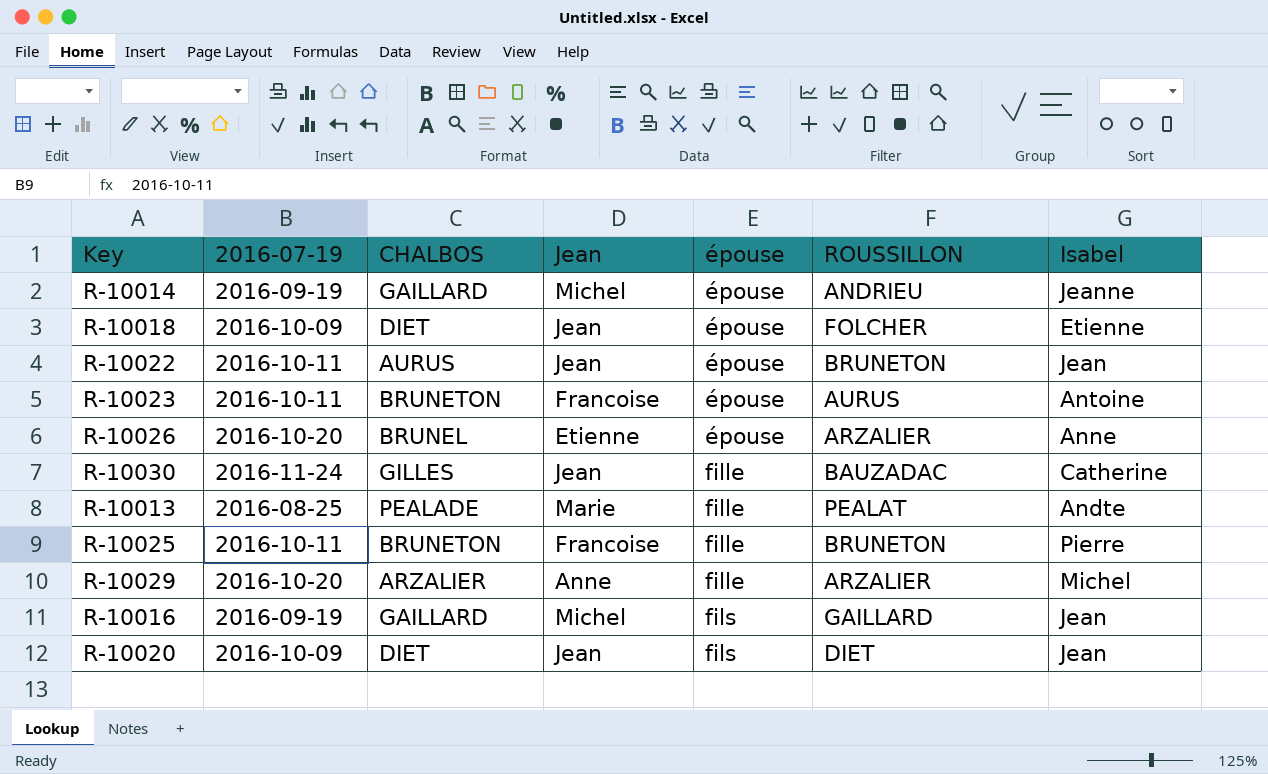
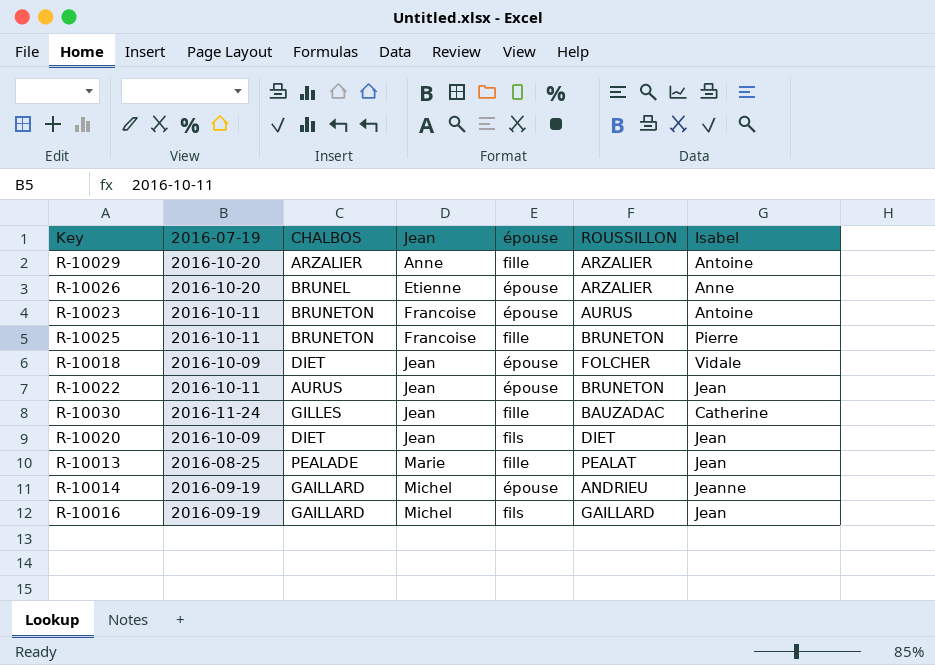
row order: épouse ascending -> Jean ascending
R-10029 | Isabel: Michel -> Antoine
R-10018 | Isabel: Etienne -> Vidale
R-10013 | Isabel: Andte -> Jean

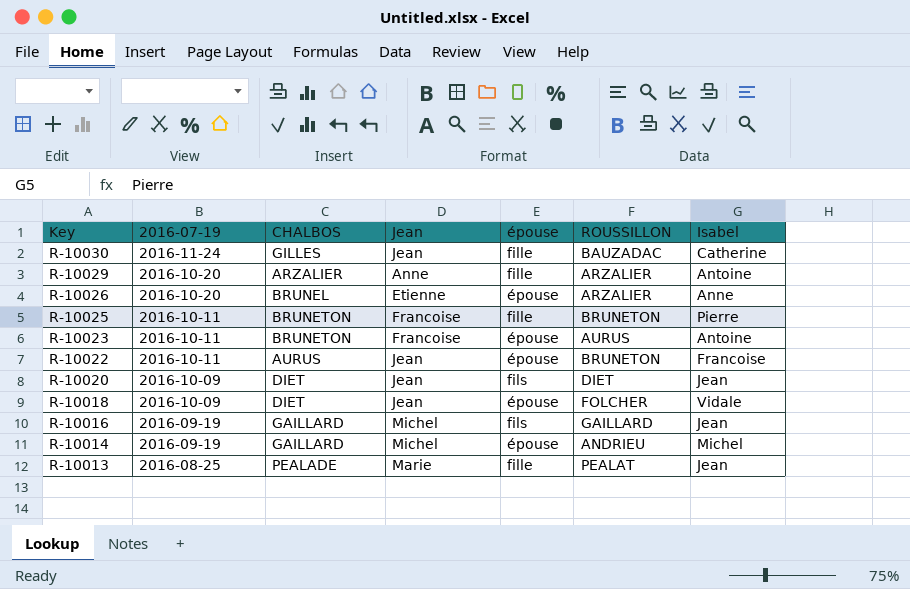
row order: Jean ascending -> Key descending
R-10022 | Isabel: Jean -> Francoise
R-10014 | Isabel: Jeanne -> Michel

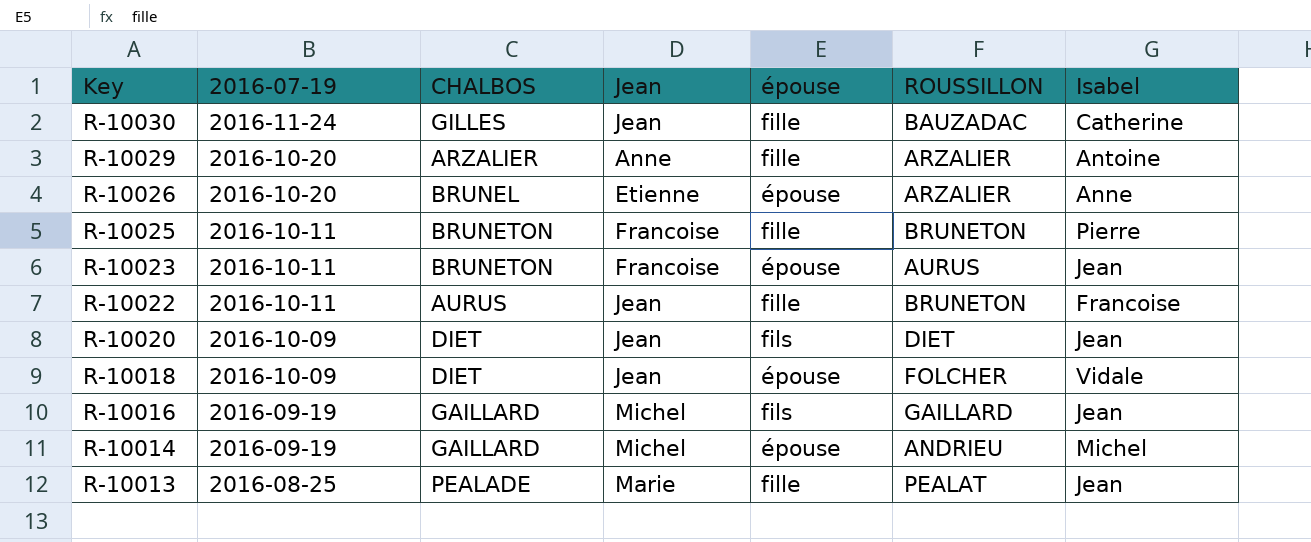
R-10023 | Isabel: Antoine -> Jean
R-10022 | épouse: épouse -> fille

